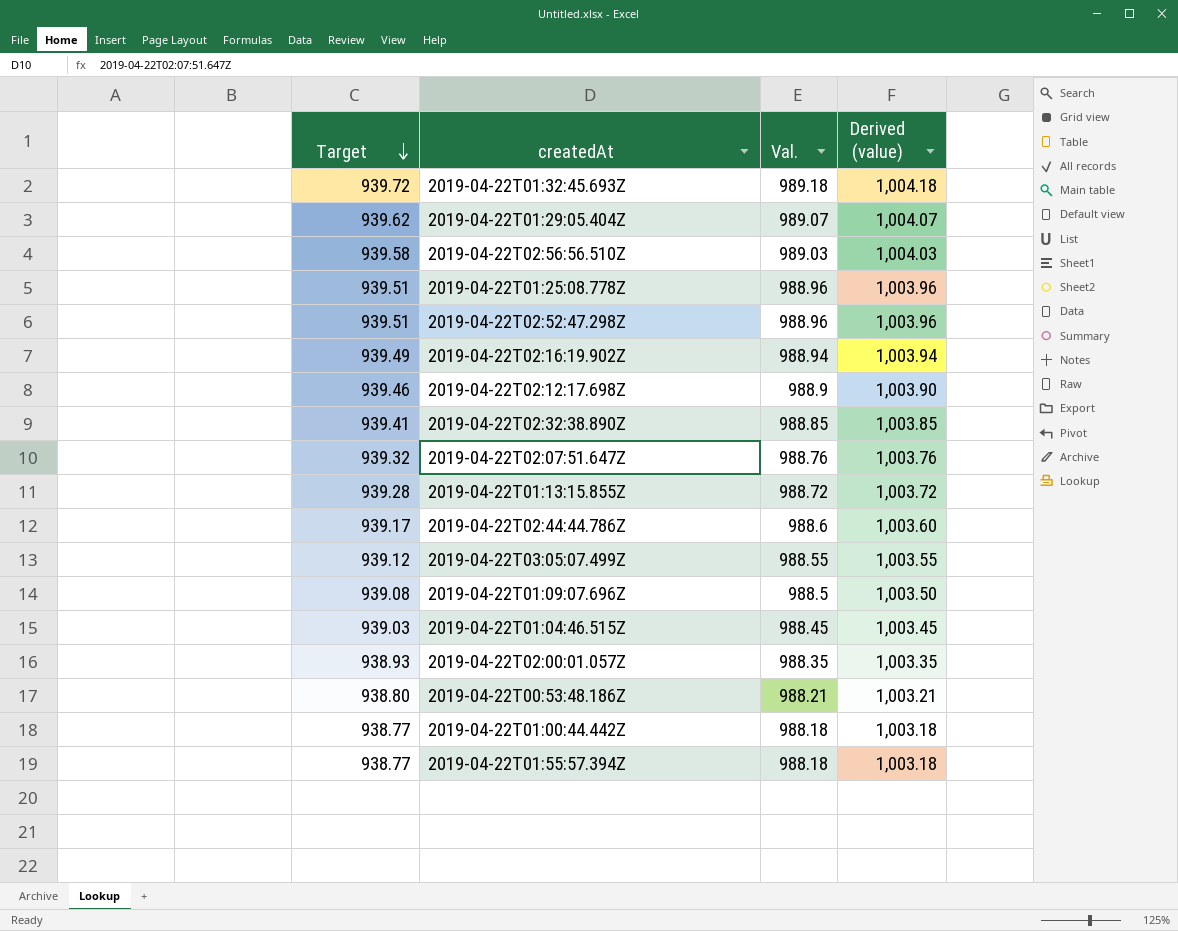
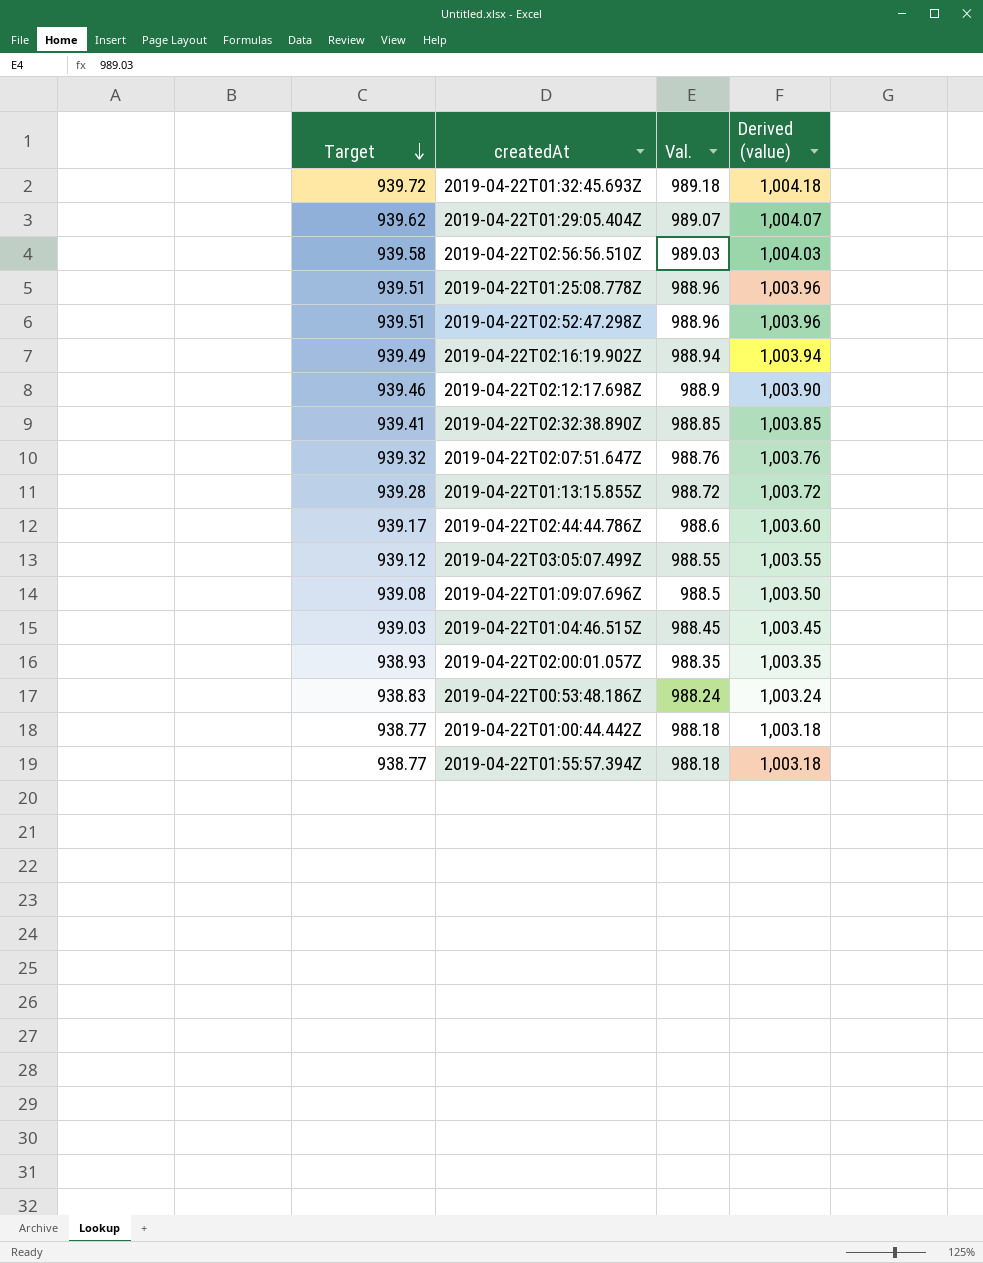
2019-04-22T00:53:48.186Z | Target: 938.80 -> 938.83
2019-04-22T00:53:48.186Z | Val.: 988.21 -> 988.24
2019-04-22T00:53:48.186Z | Derived (value): 1,003.21 -> 1,003.24

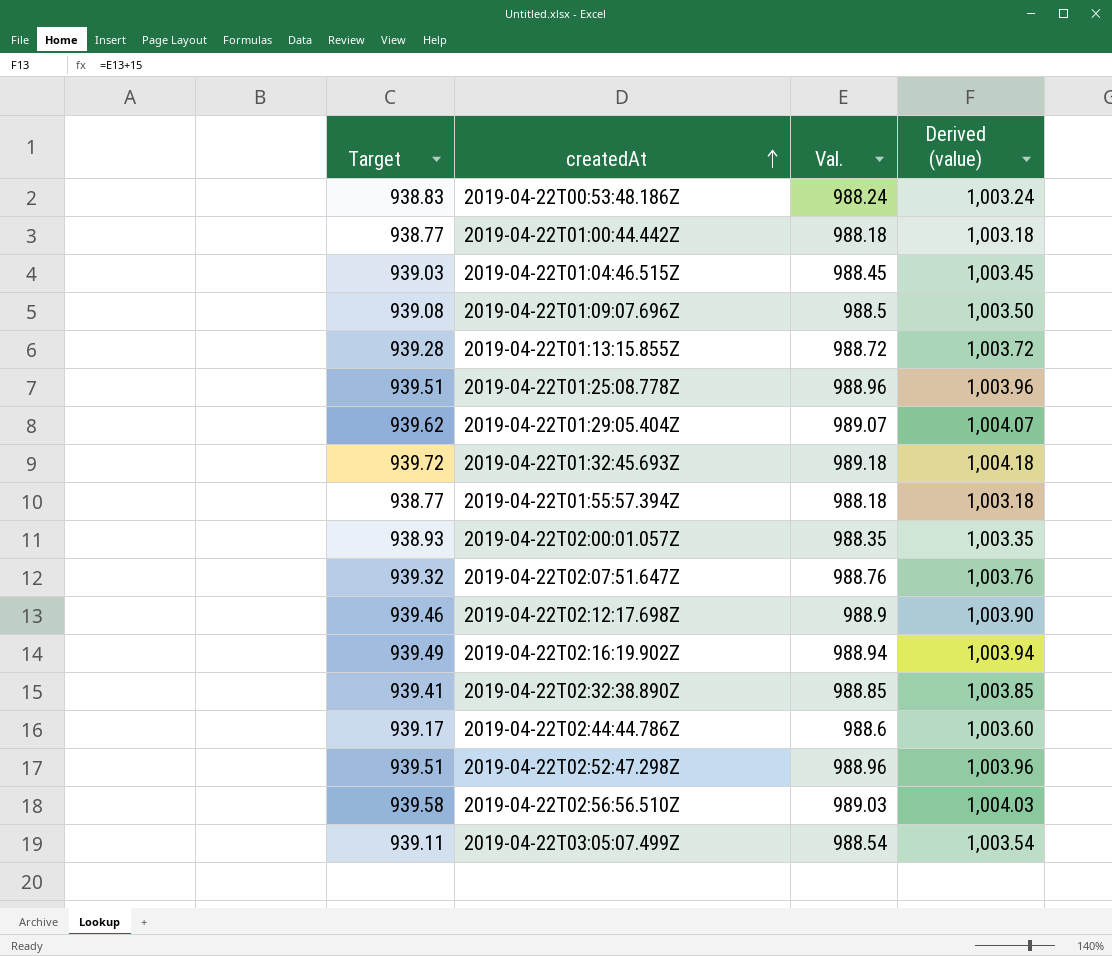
row order: Target descending -> createdAt ascending
2019-04-22T03:05:07.499Z | Target: 939.12 -> 939.11
2019-04-22T03:05:07.499Z | Val.: 988.55 -> 988.54
2019-04-22T03:05:07.499Z | Derived (value): 1,003.55 -> 1,003.54

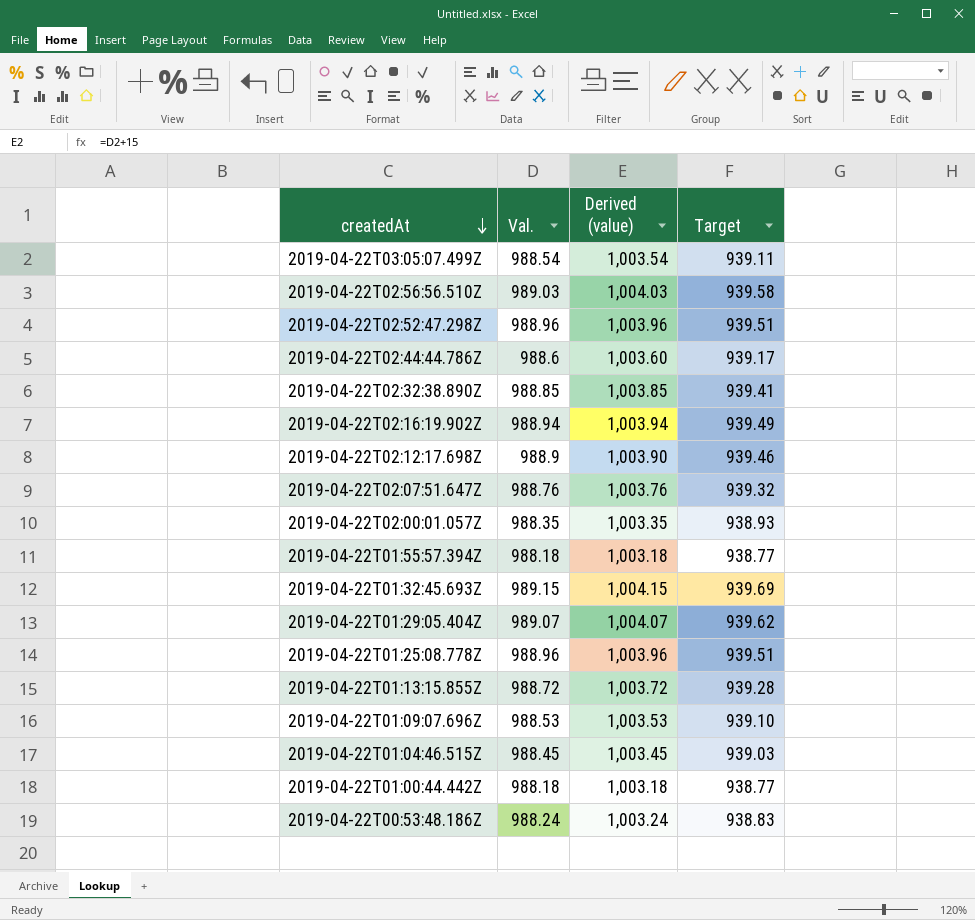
row order: createdAt ascending -> createdAt descending
column Target | position: 1 -> 4
2019-04-22T01:32:45.693Z | Val.: 989.18 -> 989.15
2019-04-22T01:32:45.693Z | Derived (value): 1,004.18 -> 1,004.15
2019-04-22T01:32:45.693Z | Target: 939.72 -> 939.69
2019-04-22T01:09:07.696Z | Val.: 988.5 -> 988.53
2019-04-22T01:09:07.696Z | Derived (value): 1,003.50 -> 1,003.53
2019-04-22T01:09:07.696Z | Target: 939.08 -> 939.10

